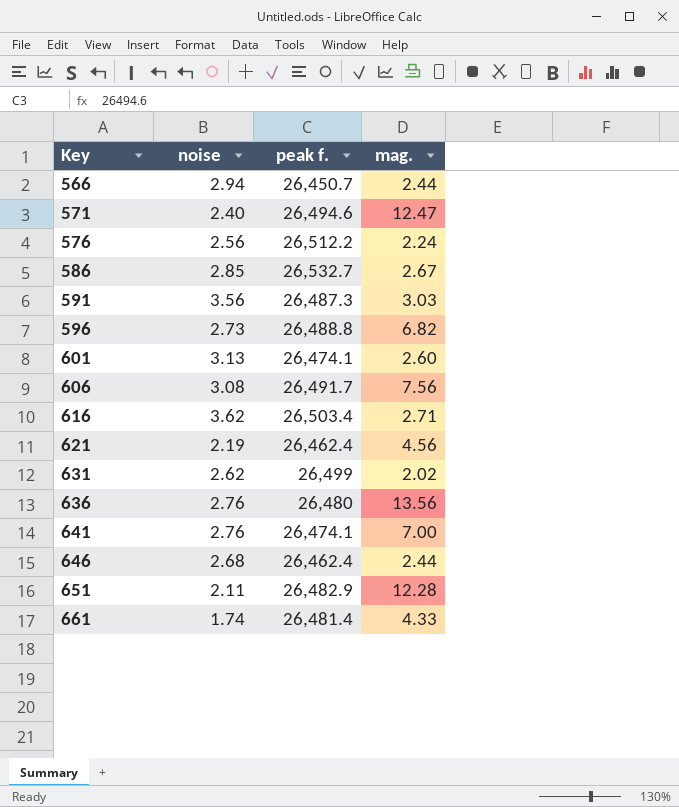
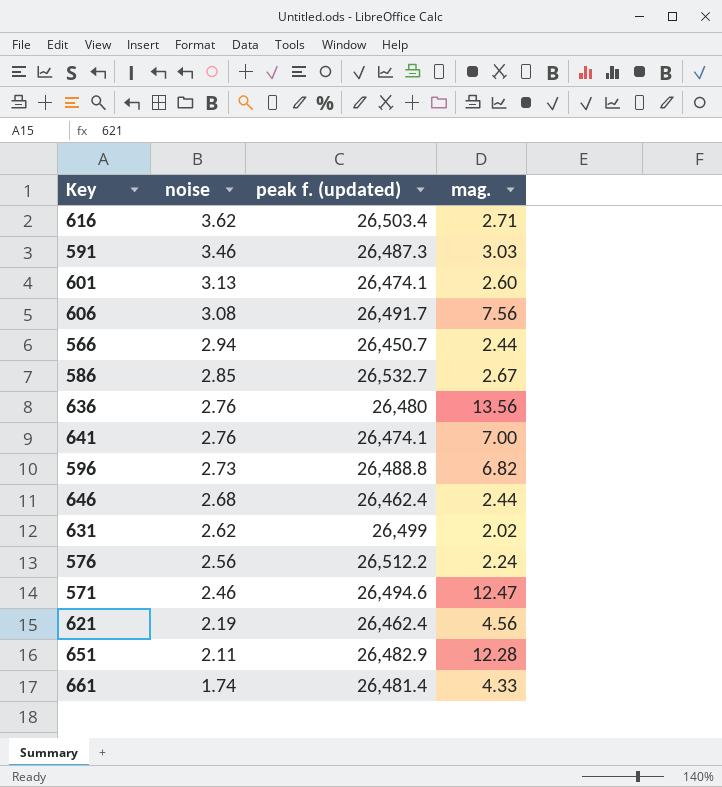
row order: Key ascending -> noise descending
column name: peak f. -> peak f. (updated)
591 | noise: 3.56 -> 3.46
571 | noise: 2.40 -> 2.46

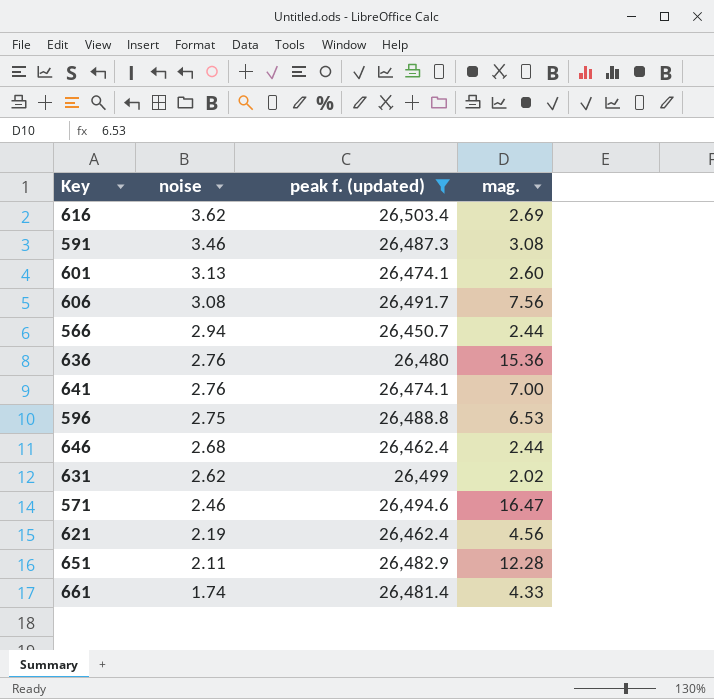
filter: none -> peak f. (updated) <= 26,503.4
616 | mag.: 2.71 -> 2.69
591 | mag.: 3.03 -> 3.08
636 | mag.: 13.56 -> 15.36
596 | noise: 2.73 -> 2.75
596 | mag.: 6.82 -> 6.53
571 | mag.: 12.47 -> 16.47

